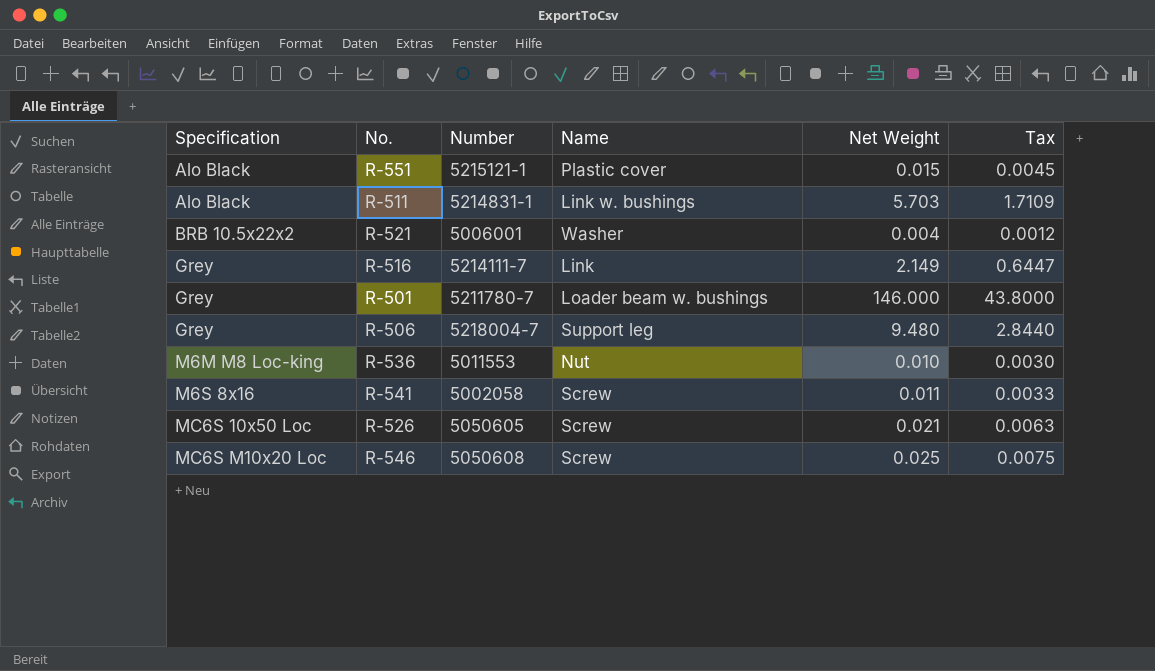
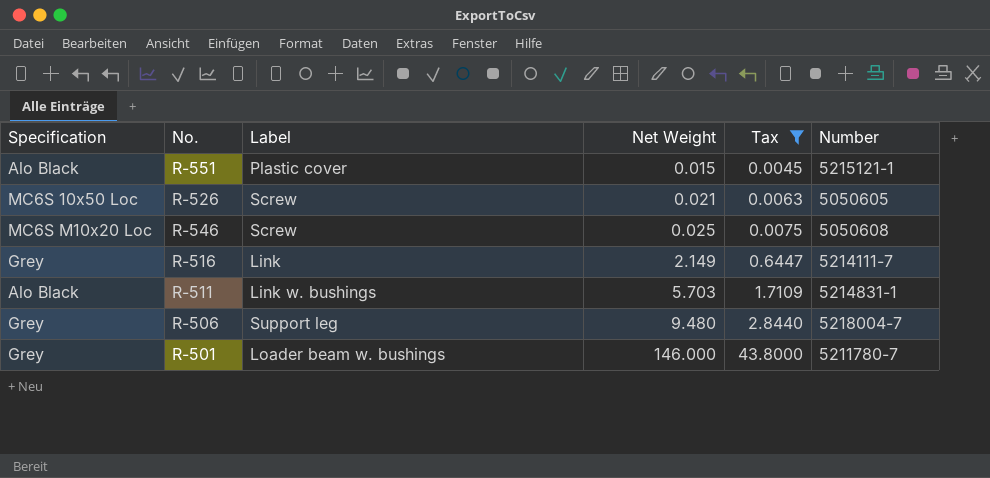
filter: none -> Tax >= 0.0045
row order: Specification ascending -> Net Weight ascending
column name: Name -> Label
column Number | position: 3 -> 6

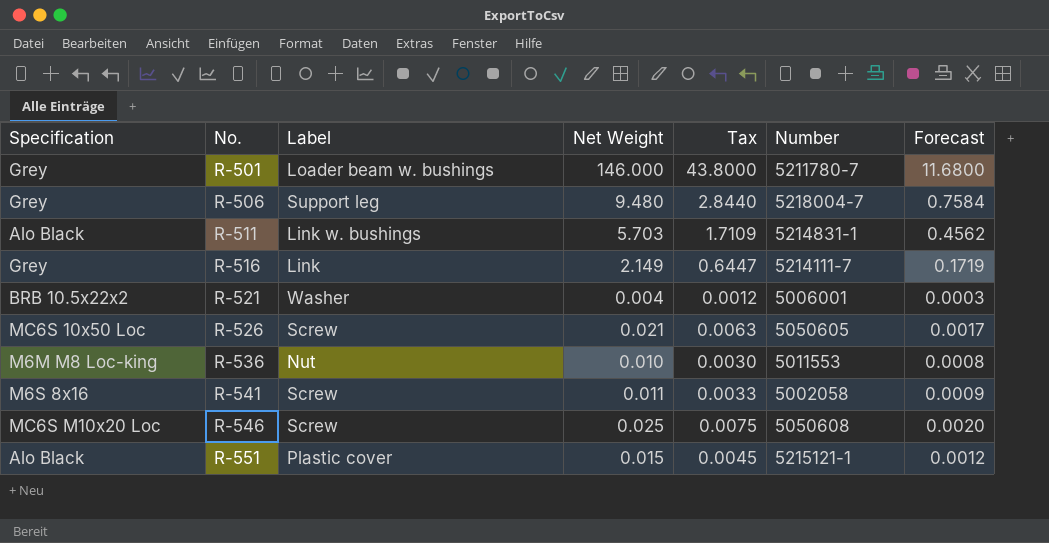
filter: Tax >= 0.0045 -> none
row order: Net Weight ascending -> No. ascending
column Forecast | formula: none -> [Net Weight] * 0.08

